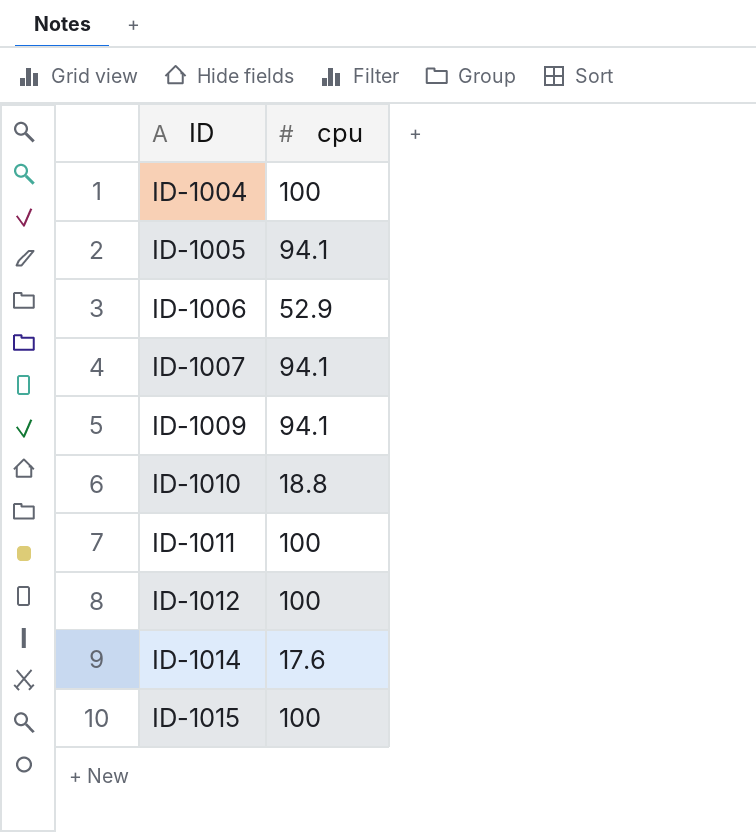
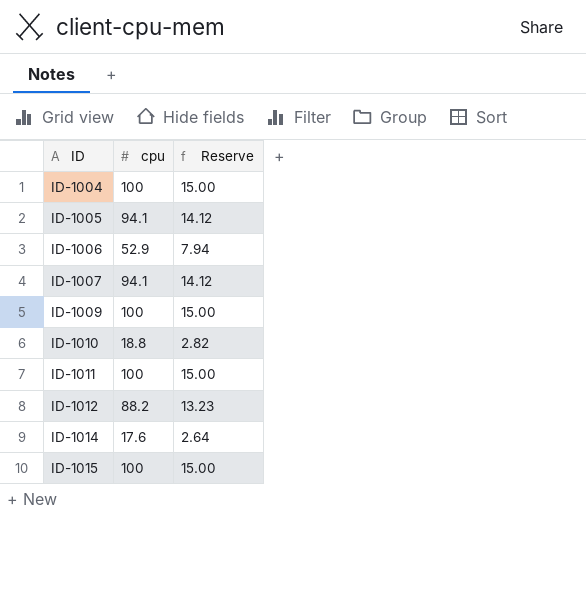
column Reserve | formula: none -> [cpu] * 0.15
ID-1009 | cpu: 94.1 -> 100
ID-1012 | cpu: 100 -> 88.2

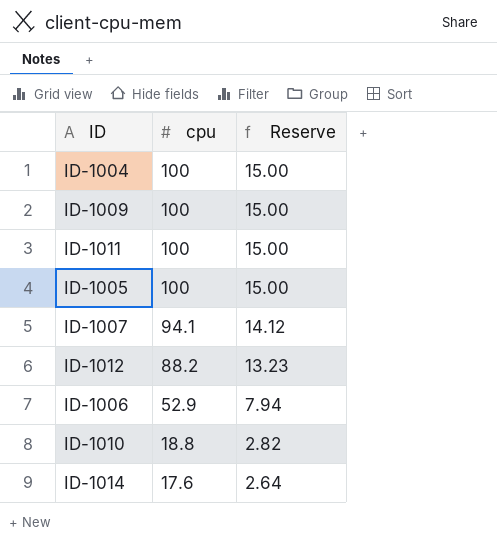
row order: ID ascending -> cpu descending
row ID-1015: 100 | 15.00 -> none
ID-1005 | cpu: 94.1 -> 100
ID-1005 | Reserve: 14.12 -> 15.00

